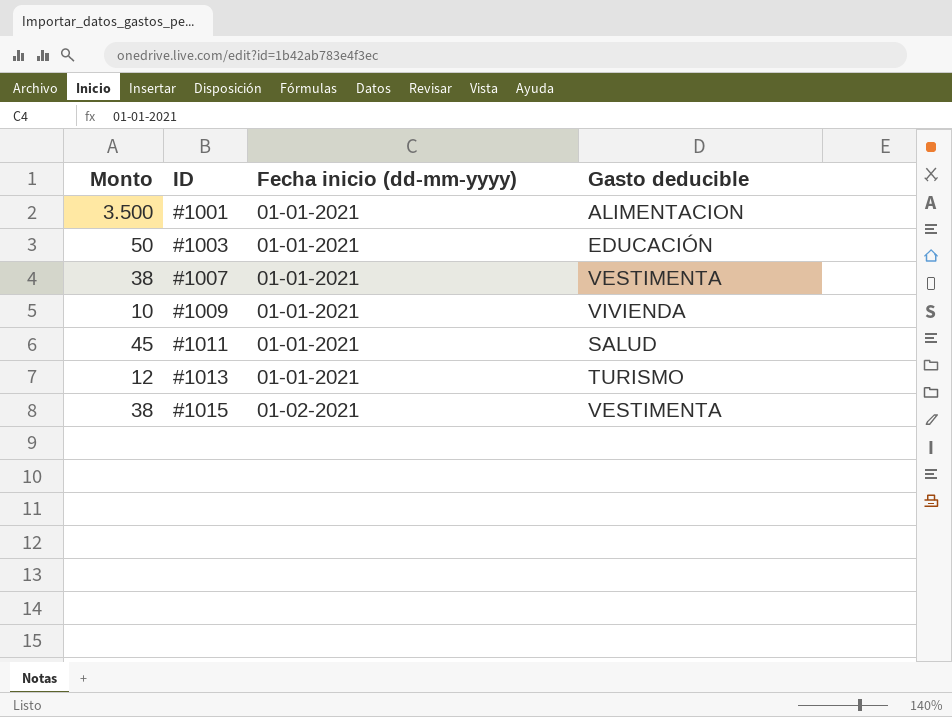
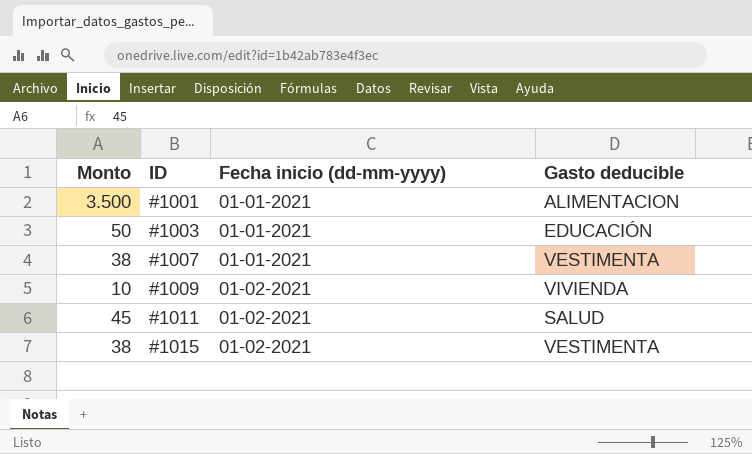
row #1013: 12 | 01-01-2021 | TURISMO -> none
#1009 | Fecha inicio (dd-mm-yyyy): 01-01-2021 -> 01-02-2021
#1011 | Fecha inicio (dd-mm-yyyy): 01-01-2021 -> 01-02-2021

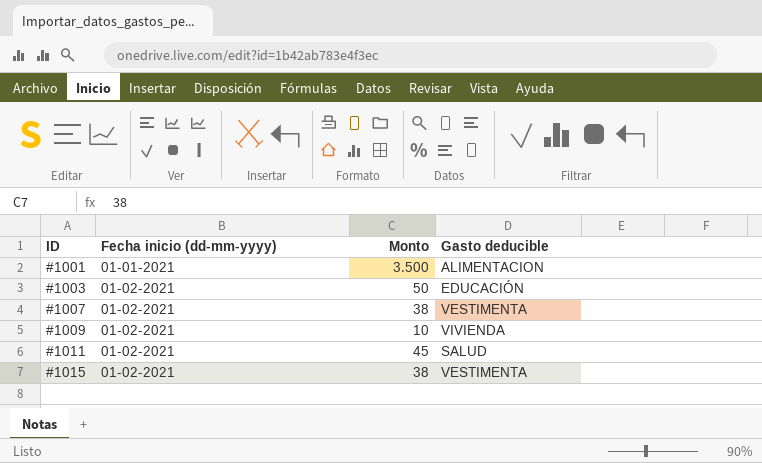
column Monto | position: 1 -> 3
#1003 | Fecha inicio (dd-mm-yyyy): 01-01-2021 -> 01-02-2021
#1007 | Fecha inicio (dd-mm-yyyy): 01-01-2021 -> 01-02-2021

